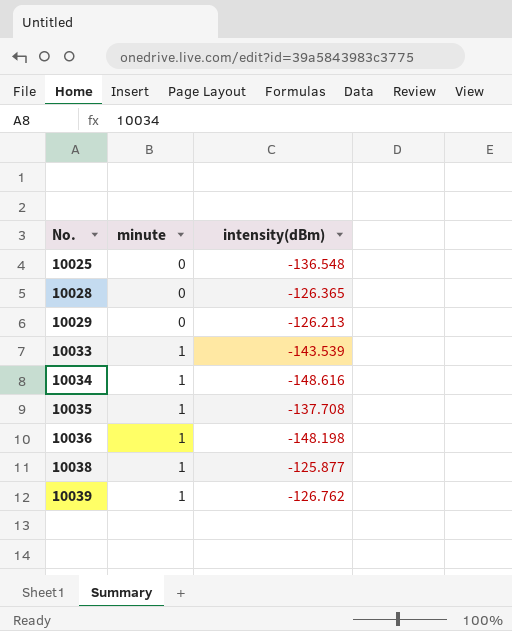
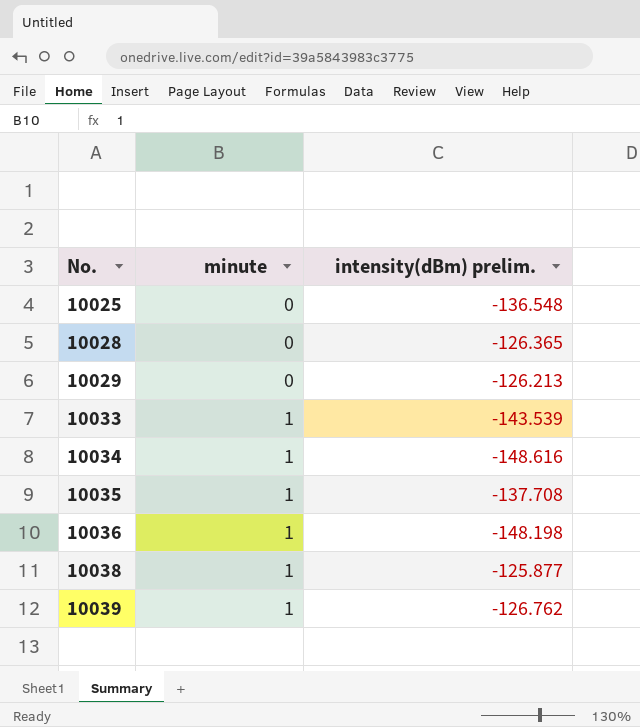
column name: intensity(dBm) -> intensity(dBm) prelim.

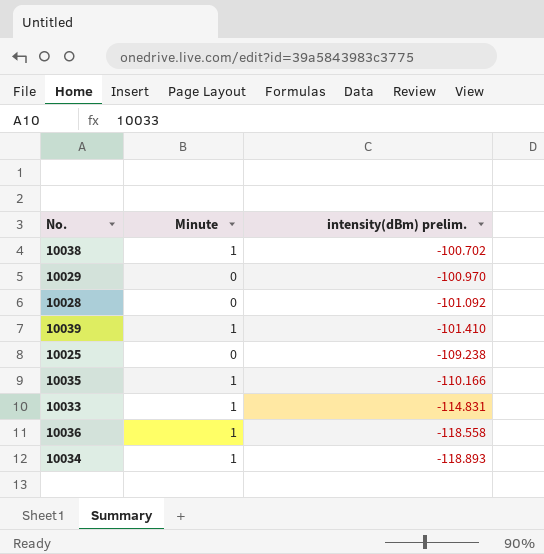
row order: No. ascending -> intensity(dBm) prelim. descending
column name: minute -> Minute
10038 | intensity(dBm) prelim.: -125.877 -> -100.702
10029 | intensity(dBm) prelim.: -126.213 -> -100.970
10028 | intensity(dBm) prelim.: -126.365 -> -101.092
10039 | intensity(dBm) prelim.: -126.762 -> -101.410
10025 | intensity(dBm) prelim.: -136.548 -> -109.238
10035 | intensity(dBm) prelim.: -137.708 -> -110.166
10033 | intensity(dBm) prelim.: -143.539 -> -114.831
10036 | intensity(dBm) prelim.: -148.198 -> -118.558
10034 | intensity(dBm) prelim.: -148.616 -> -118.893

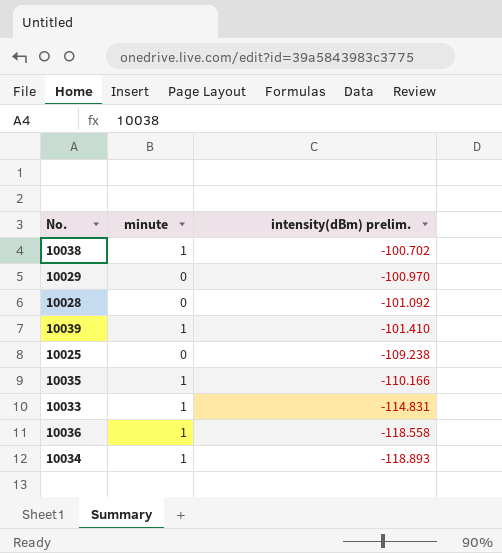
column name: Minute -> minute

